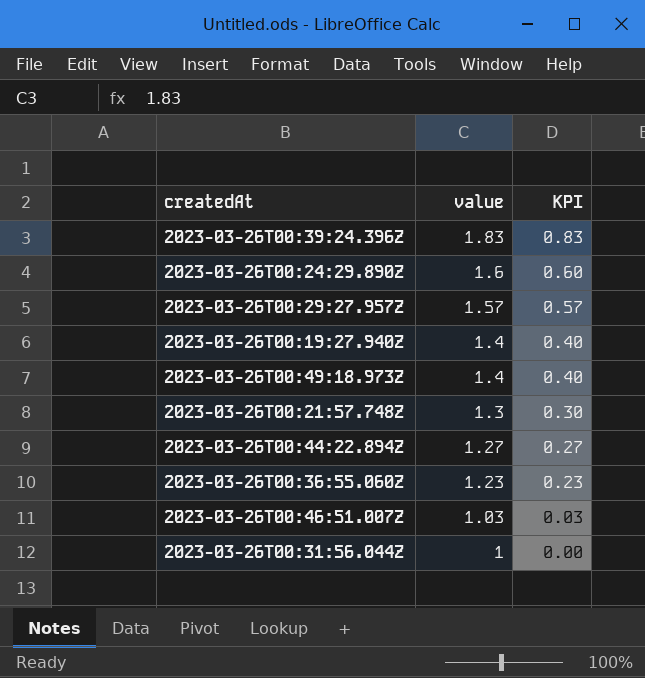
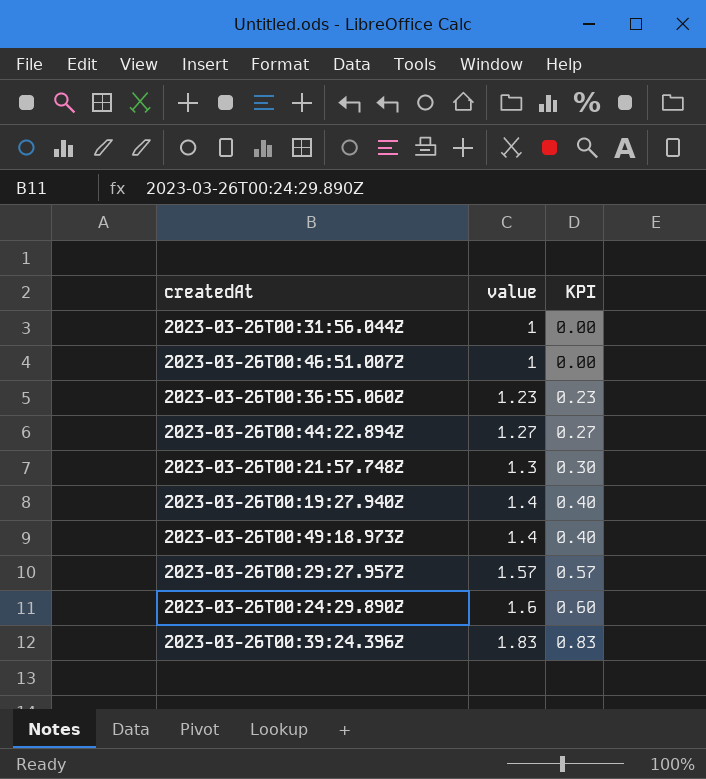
row order: value descending -> value ascending
2023-03-26T00:46:51.007Z | value: 1.03 -> 1
2023-03-26T00:46:51.007Z | KPI: 0.03 -> 0.00

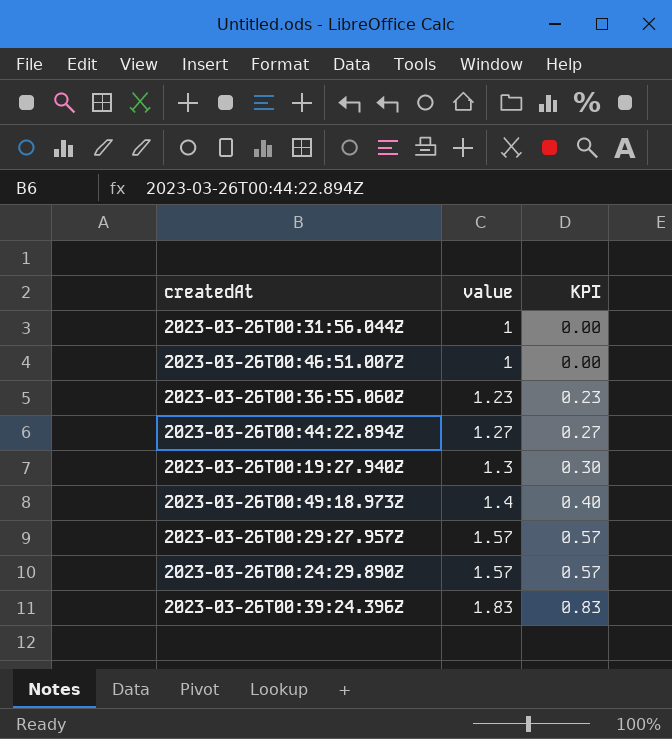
row 2023-03-26T00:21:57.748Z: 1.3 | 0.30 -> none
2023-03-26T00:19:27.940Z | value: 1.4 -> 1.3
2023-03-26T00:19:27.940Z | KPI: 0.40 -> 0.30
2023-03-26T00:24:29.890Z | value: 1.6 -> 1.57
2023-03-26T00:24:29.890Z | KPI: 0.60 -> 0.57

